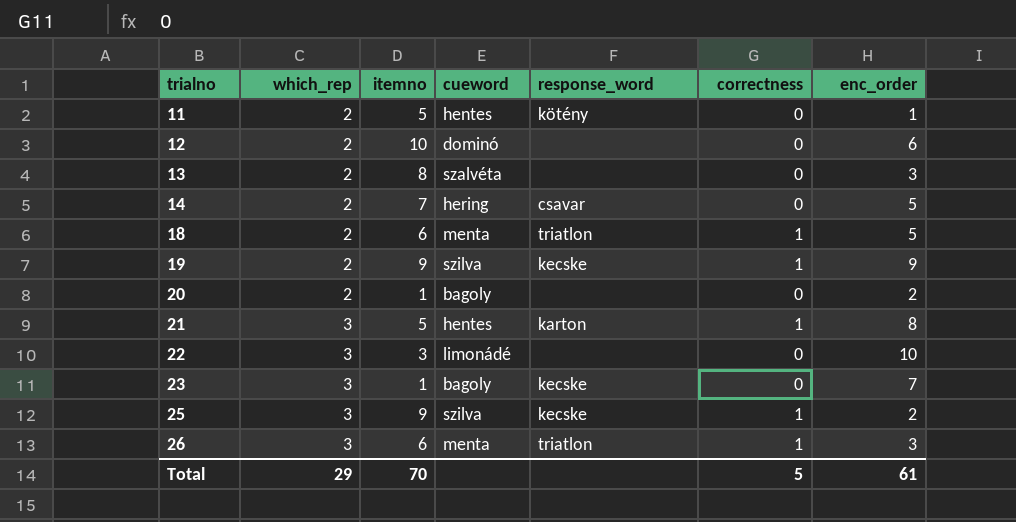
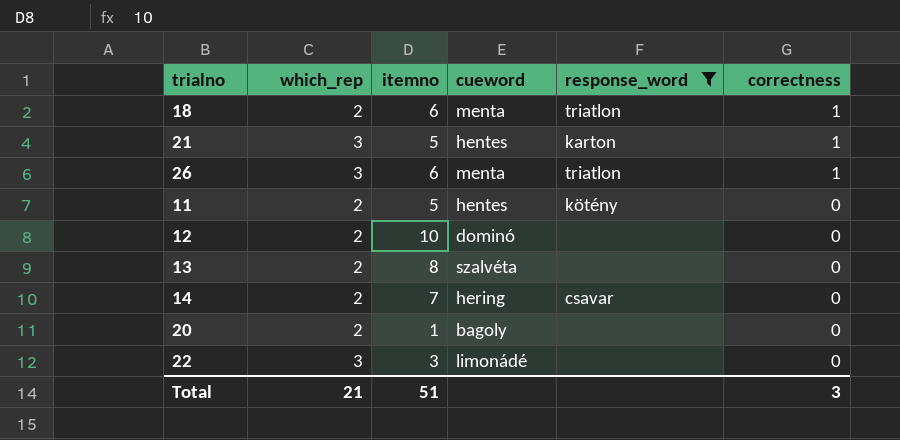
filter: none -> response_word != kecske
row order: trialno ascending -> correctness descending
column enc_order | position: 7 -> none
Total | which_rep: 29 -> 21
Total | itemno: 70 -> 51
Total | correctness: 5 -> 3

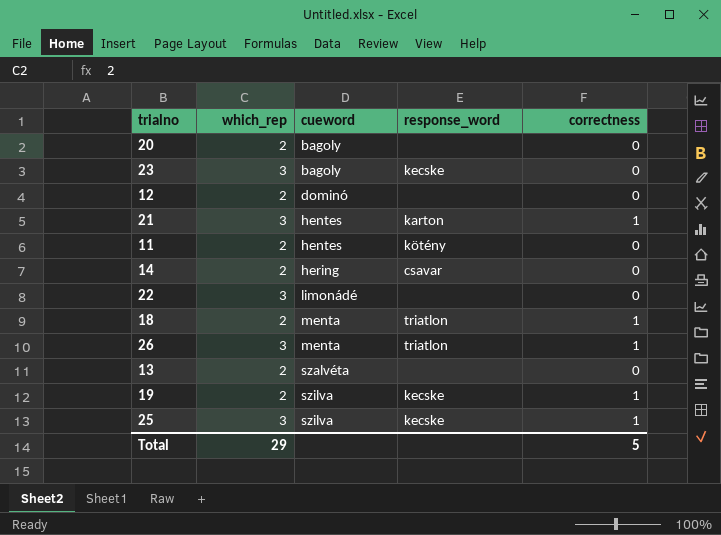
filter: response_word != kecske -> none
row order: correctness descending -> cueword ascending
column itemno | position: 3 -> none
Total | which_rep: 21 -> 29
Total | correctness: 3 -> 5

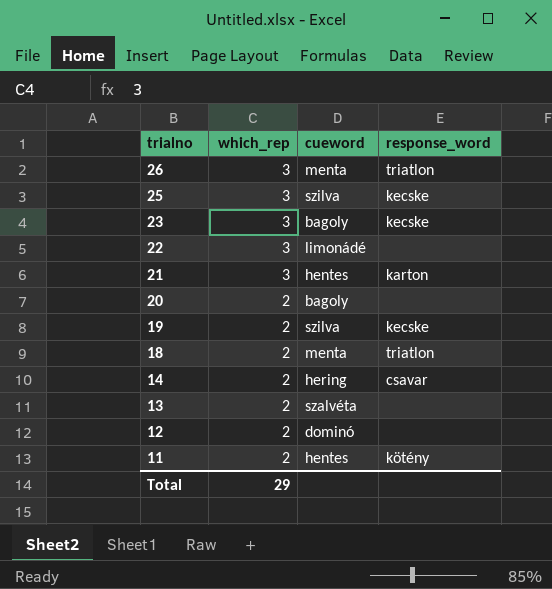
row order: cueword ascending -> trialno descending
column correctness | position: 5 -> none

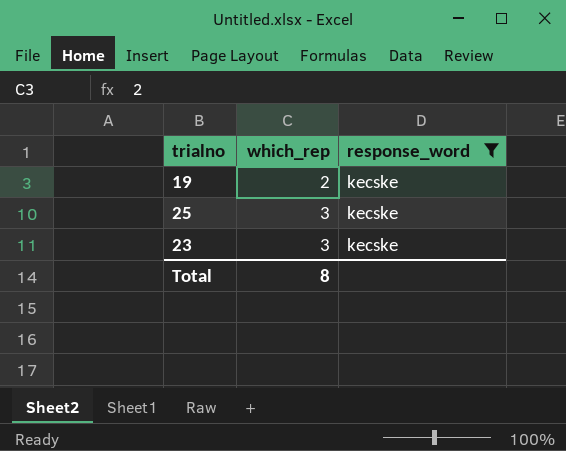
filter: none -> response_word = kecske
row order: trialno descending -> which_rep ascending
column cueword | position: 3 -> none
Total | which_rep: 29 -> 8

